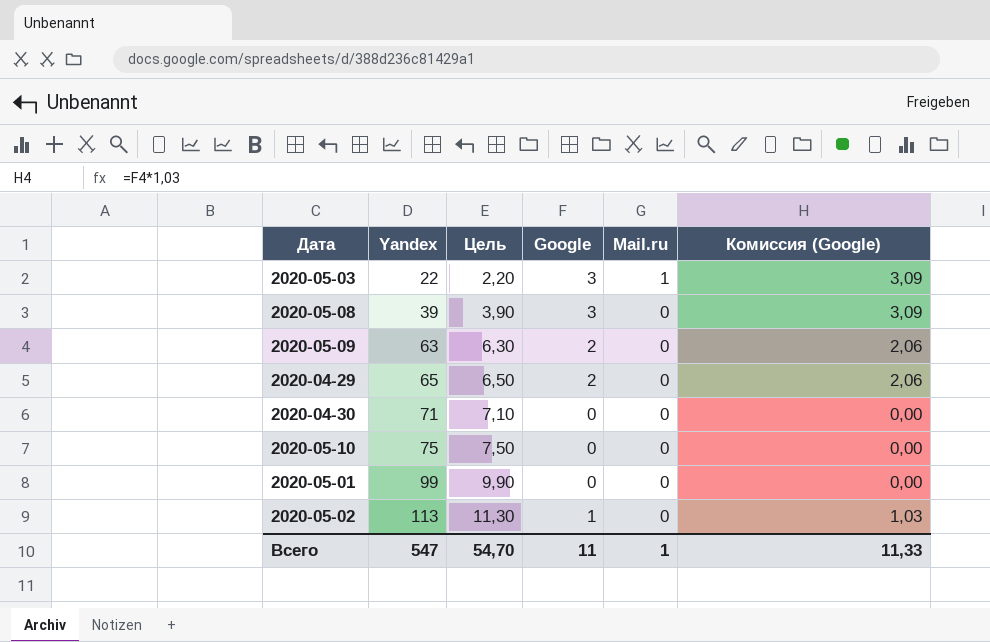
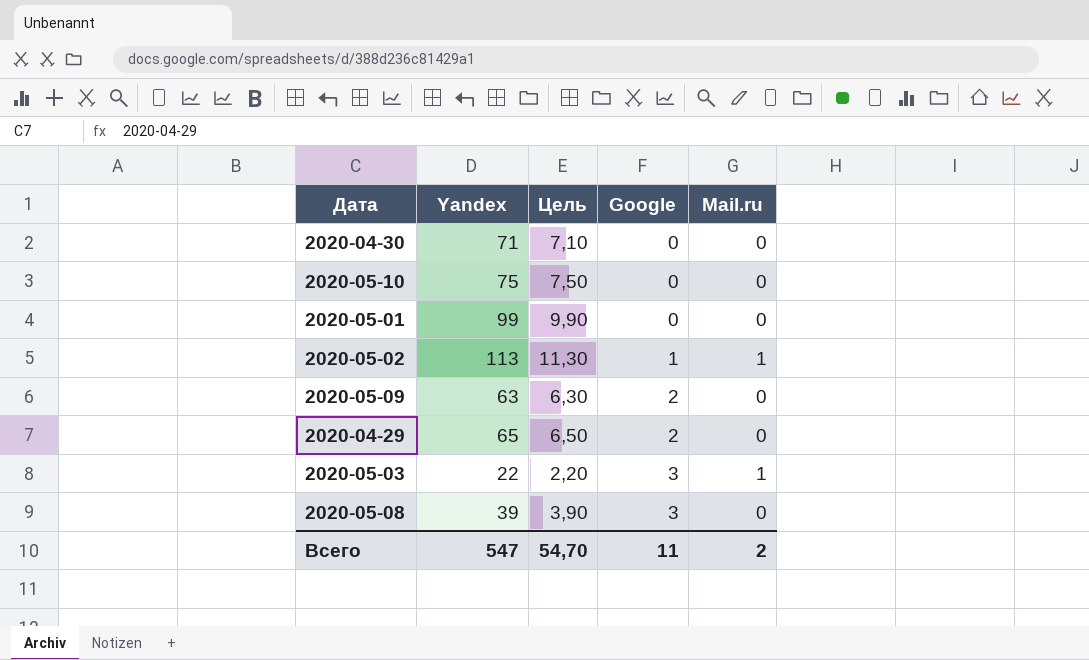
row order: Yandex ascending -> Google ascending
column Комиссия (Google) | formula: [Google] * 1,03 -> none
2020-05-02 | Mail.ru: 0 -> 1
Всего | Mail.ru: 1 -> 2

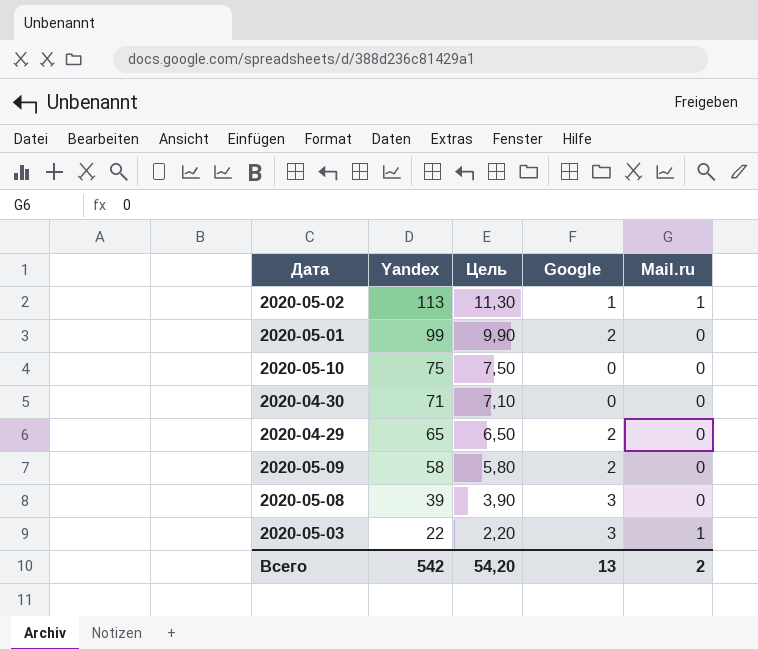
row order: Google ascending -> Yandex descending
2020-05-01 | Google: 0 -> 2
2020-05-09 | Yandex: 63 -> 58
2020-05-09 | Цель: 6,30 -> 5,80
Всего | Yandex: 547 -> 542
Всего | Цель: 54,70 -> 54,20
Всего | Google: 11 -> 13

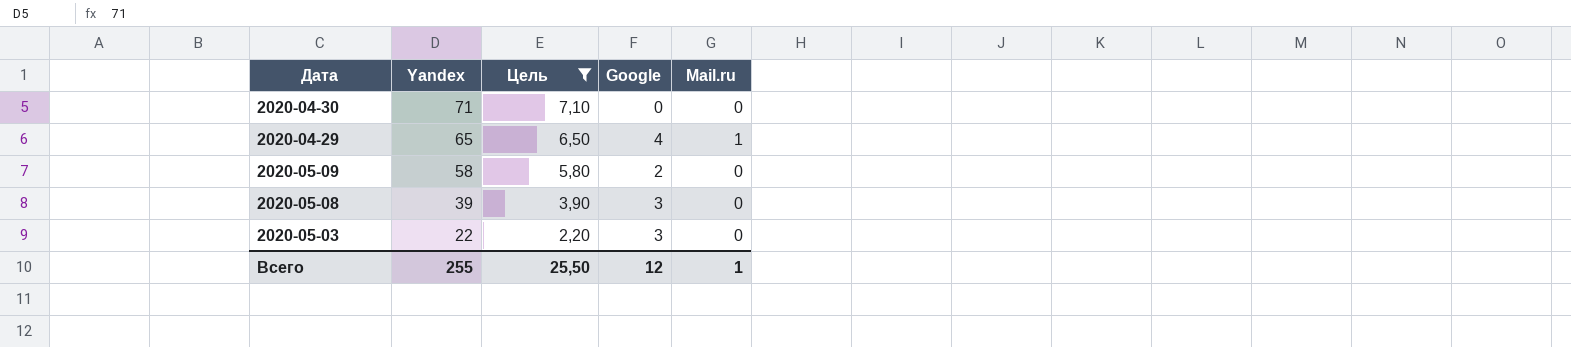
filter: none -> Цель <= 7,10
2020-04-29 | Google: 2 -> 4
2020-04-29 | Mail.ru: 0 -> 1
2020-05-03 | Mail.ru: 1 -> 0
Всего | Yandex: 542 -> 255
Всего | Цель: 54,20 -> 25,50
Всего | Google: 13 -> 12
Всего | Mail.ru: 2 -> 1

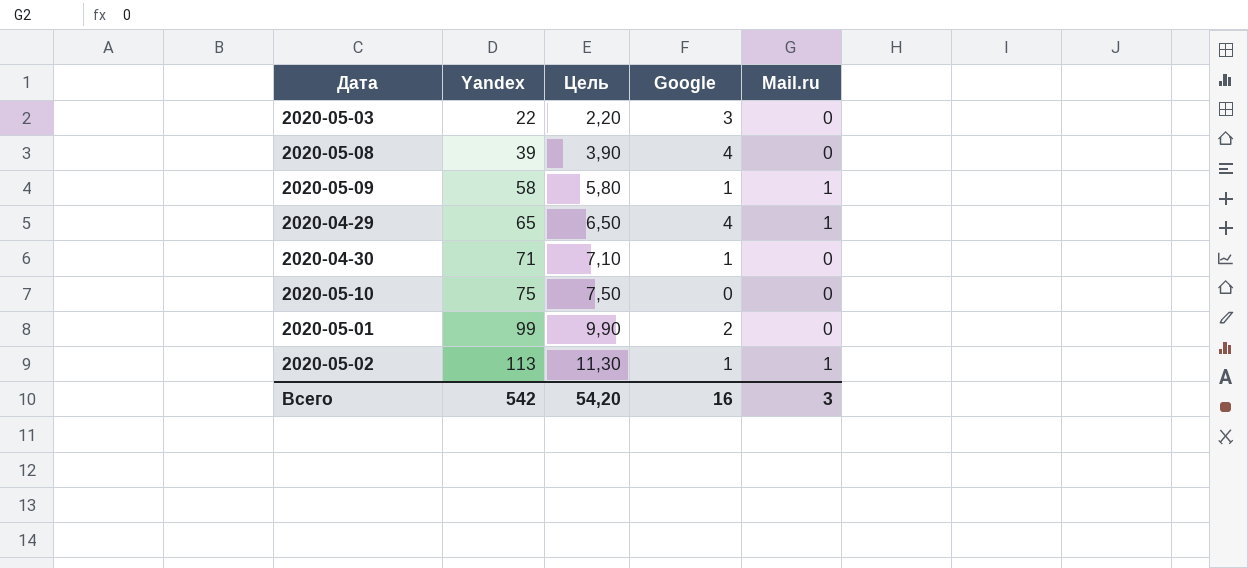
filter: Цель <= 7,10 -> none
row order: Yandex descending -> Yandex ascending
2020-05-08 | Google: 3 -> 4
2020-05-09 | Google: 2 -> 1
2020-05-09 | Mail.ru: 0 -> 1
2020-04-30 | Google: 0 -> 1
Всего | Yandex: 255 -> 542
Всего | Цель: 25,50 -> 54,20
Всего | Google: 12 -> 16
Всего | Mail.ru: 1 -> 3

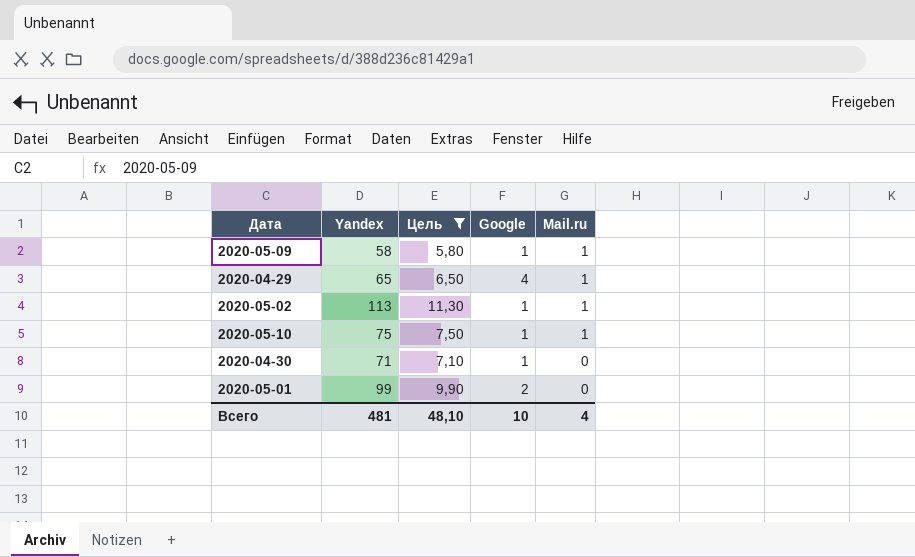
filter: none -> Цель >= 5,80
row order: Yandex ascending -> Mail.ru descending
2020-05-10 | Google: 0 -> 1
2020-05-10 | Mail.ru: 0 -> 1
Всего | Yandex: 542 -> 481
Всего | Цель: 54,20 -> 48,10
Всего | Google: 16 -> 10
Всего | Mail.ru: 3 -> 4

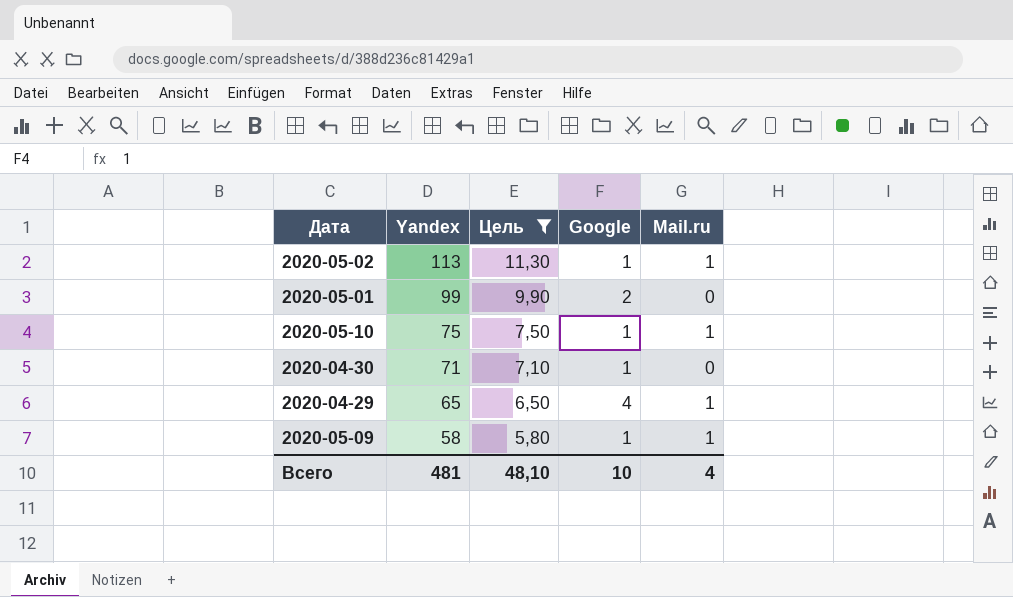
row order: Mail.ru descending -> Yandex descending

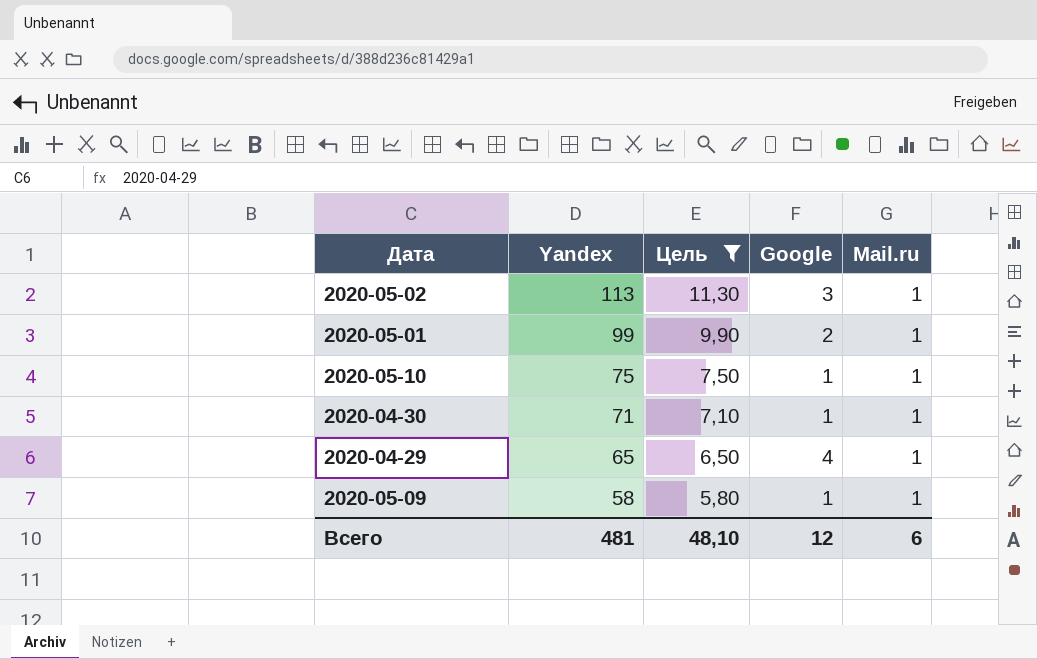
2020-05-02 | Google: 1 -> 3
2020-05-01 | Mail.ru: 0 -> 1
2020-04-30 | Mail.ru: 0 -> 1
Всего | Google: 10 -> 12
Всего | Mail.ru: 4 -> 6

